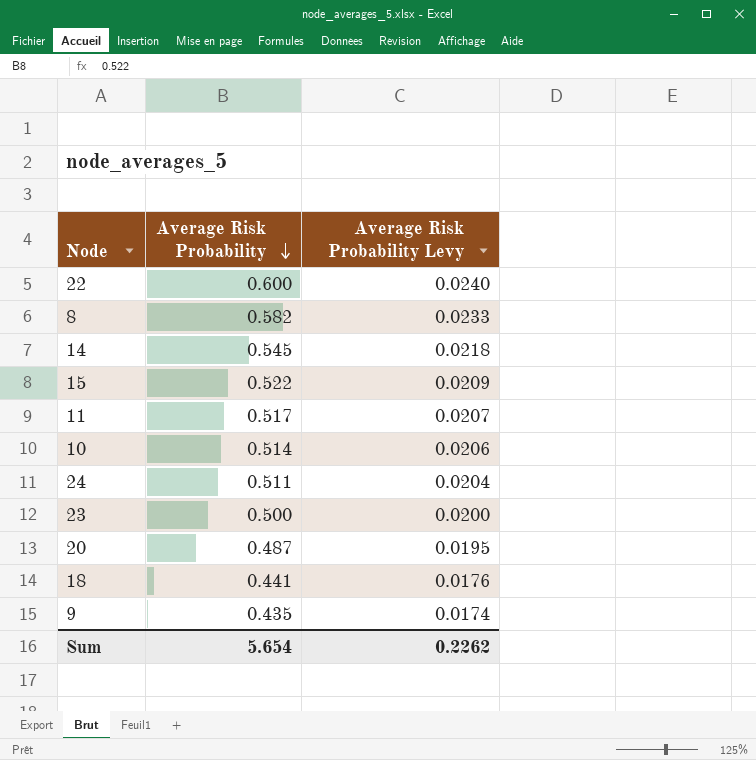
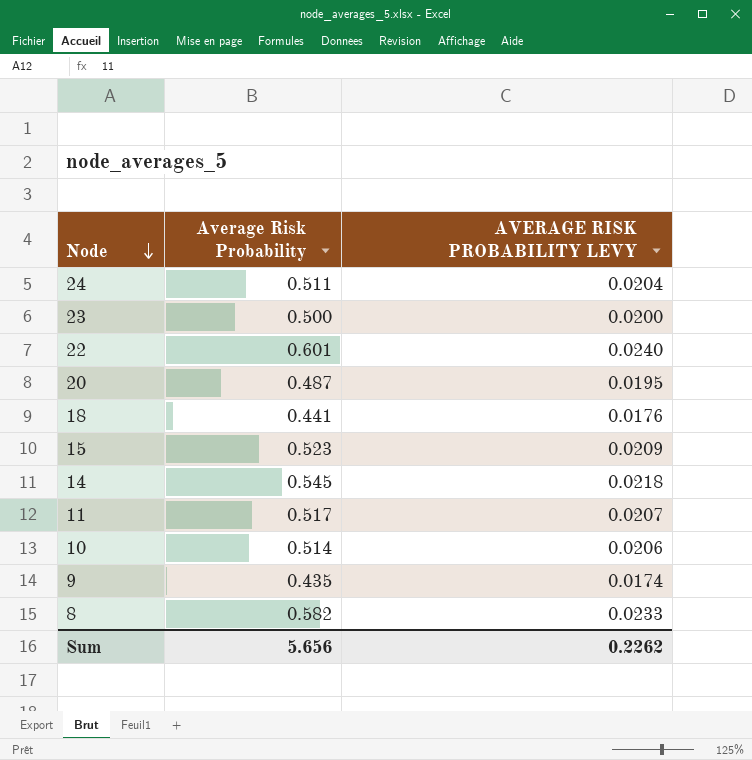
row order: Average Risk Probability descending -> Node descending
column name: Average Risk Probability Levy -> AVERAGE RISK PROBABILITY LEVY
22 | Average Risk Probability: 0.600 -> 0.601
15 | Average Risk Probability: 0.522 -> 0.523
Sum | Average Risk Probability: 5.654 -> 5.656

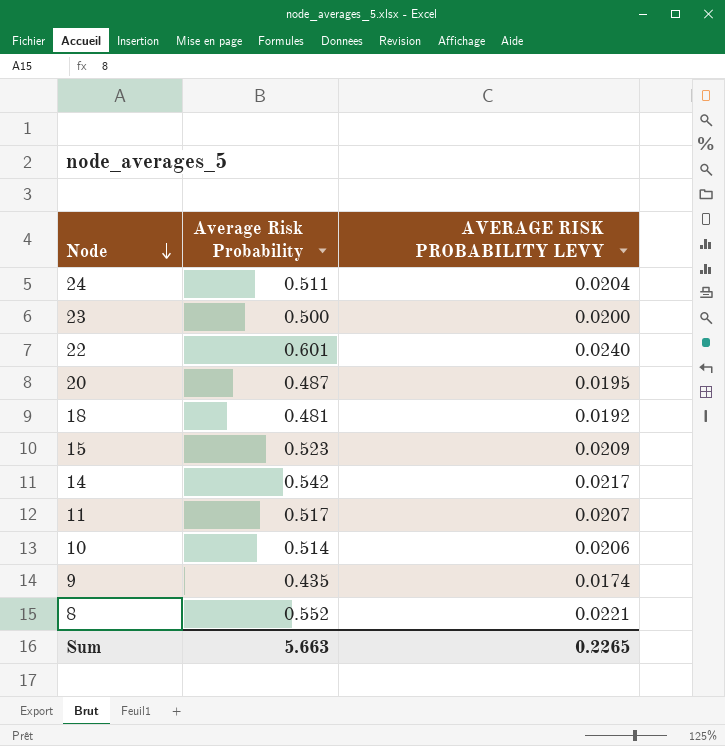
18 | Average Risk Probability: 0.441 -> 0.481
18 | AVERAGE RISK PROBABILITY LEVY: 0.0176 -> 0.0192
14 | Average Risk Probability: 0.545 -> 0.542
14 | AVERAGE RISK PROBABILITY LEVY: 0.0218 -> 0.0217
8 | Average Risk Probability: 0.582 -> 0.552
8 | AVERAGE RISK PROBABILITY LEVY: 0.0233 -> 0.0221
Sum | Average Risk Probability: 5.656 -> 5.663
Sum | AVERAGE RISK PROBABILITY LEVY: 0.2262 -> 0.2265

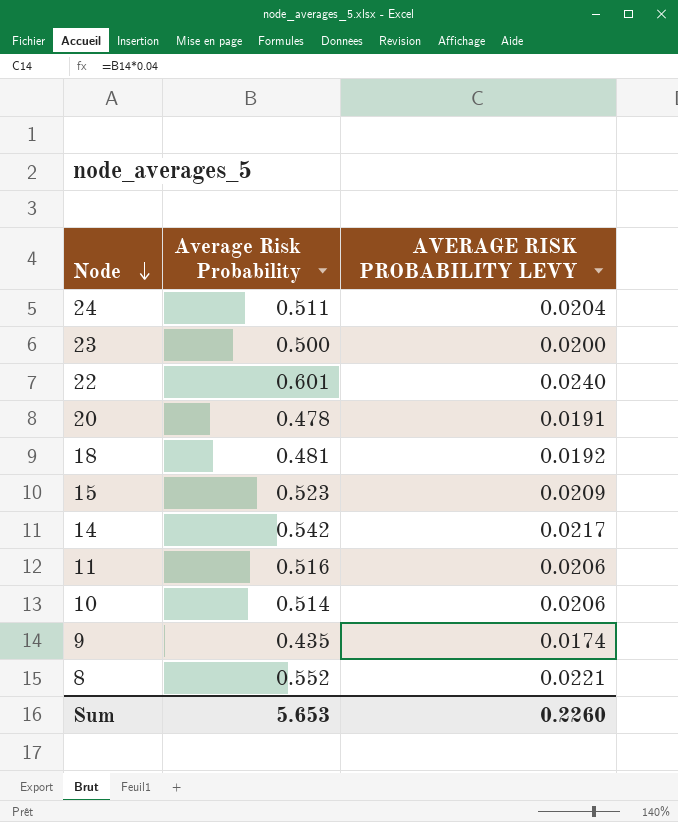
20 | Average Risk Probability: 0.487 -> 0.478
20 | AVERAGE RISK PROBABILITY LEVY: 0.0195 -> 0.0191
11 | Average Risk Probability: 0.517 -> 0.516
11 | AVERAGE RISK PROBABILITY LEVY: 0.0207 -> 0.0206
Sum | Average Risk Probability: 5.663 -> 5.653
Sum | AVERAGE RISK PROBABILITY LEVY: 0.2265 -> 0.2260

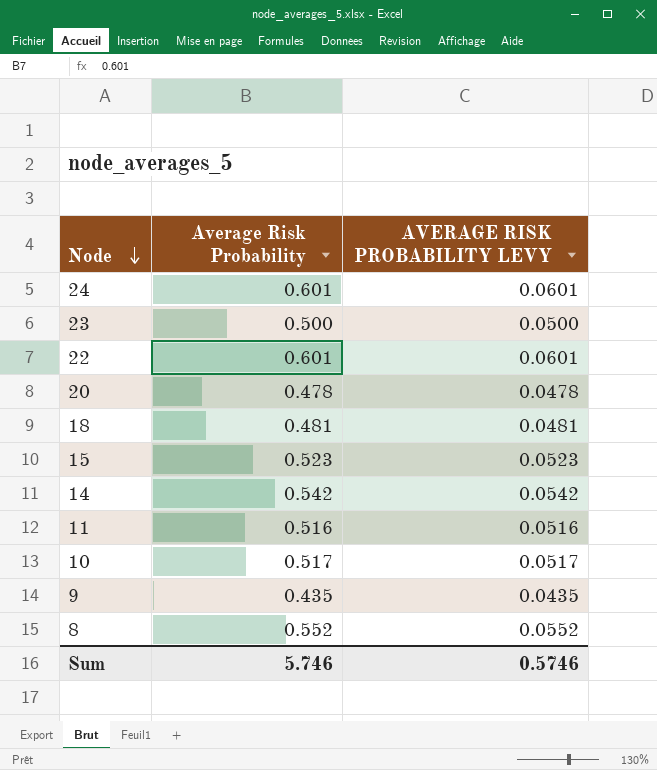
column AVERAGE RISK PROBABILITY LEVY | formula: [Average Risk Probability] * 0.04 -> [Average Risk Probability] * 0.1
24 | Average Risk Probability: 0.511 -> 0.601
10 | Average Risk Probability: 0.514 -> 0.517
Sum | Average Risk Probability: 5.653 -> 5.746
Sum | AVERAGE RISK PROBABILITY LEVY: 0.2260 -> 0.5746

